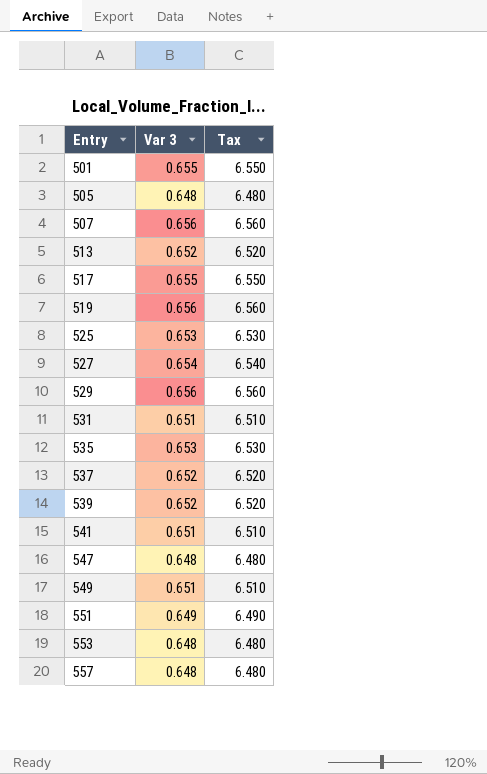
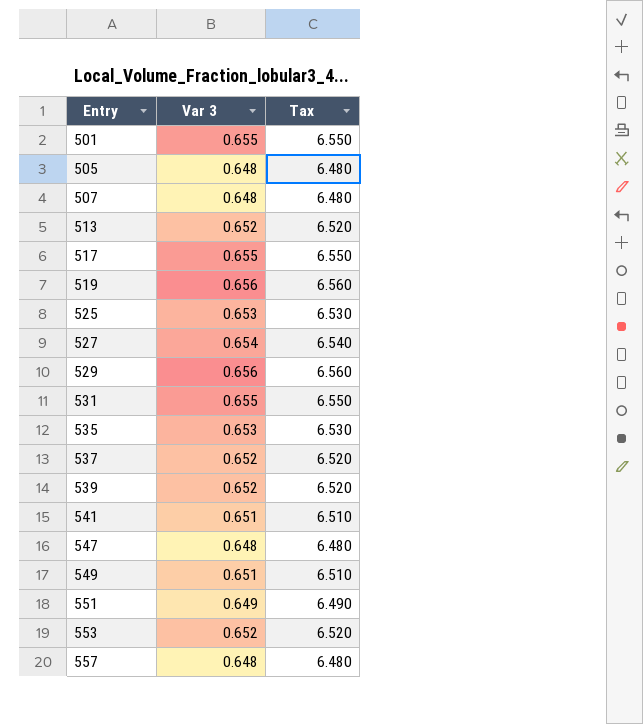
507 | Var 3: 0.656 -> 0.648
507 | Tax: 6.560 -> 6.480
531 | Var 3: 0.651 -> 0.655
531 | Tax: 6.510 -> 6.550
553 | Var 3: 0.648 -> 0.652
553 | Tax: 6.480 -> 6.520

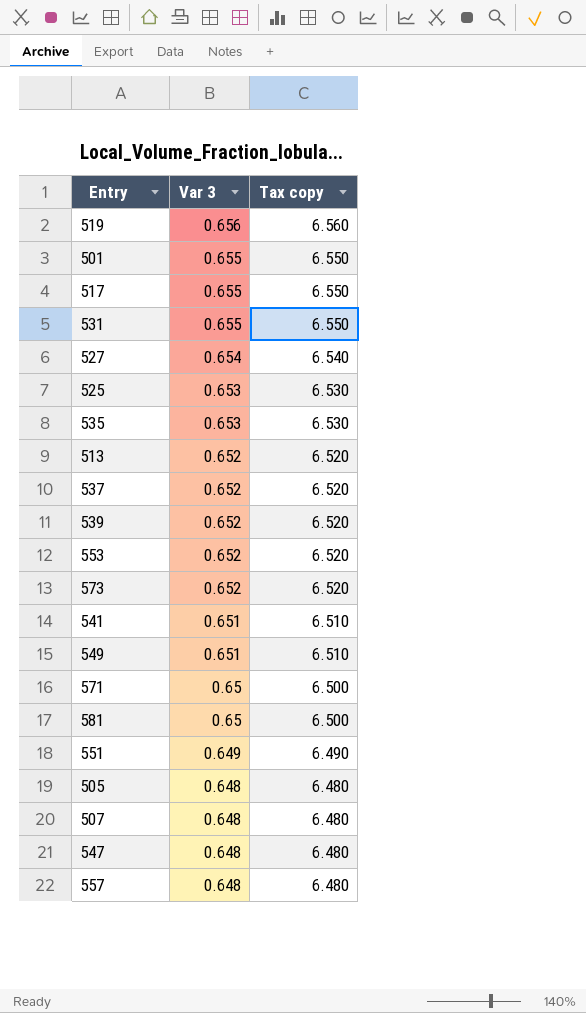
row order: Entry ascending -> Var 3 descending
column name: Tax -> Tax copy
row 529: 0.656 | 6.560 -> none
row 573: none -> 0.652 | 6.520
row 571: none -> 0.65 | 6.500
row 581: none -> 0.65 | 6.500

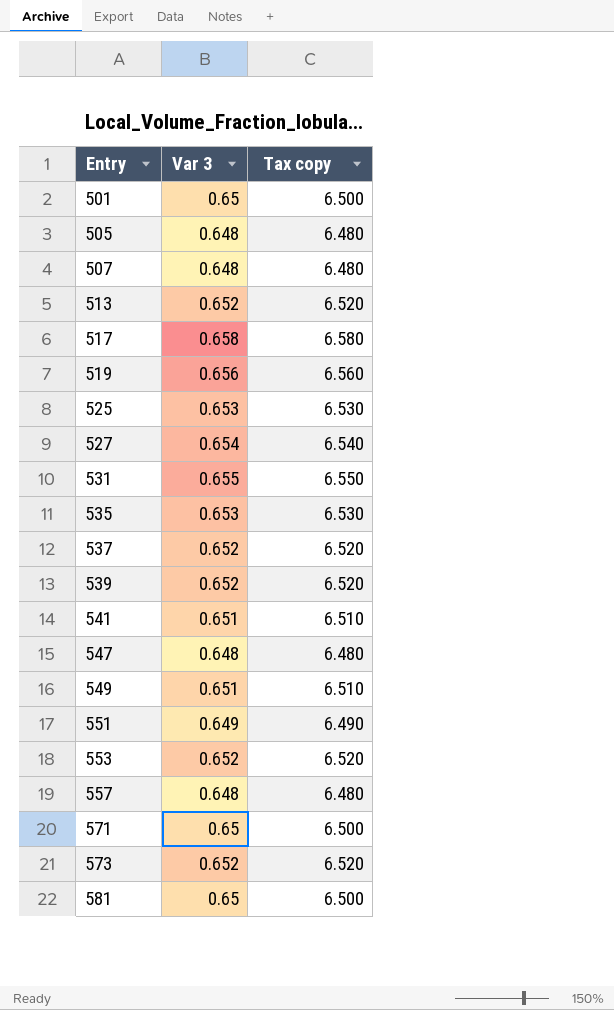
row order: Var 3 descending -> Entry ascending
501 | Var 3: 0.655 -> 0.65
501 | Tax copy: 6.550 -> 6.500
517 | Var 3: 0.655 -> 0.658
517 | Tax copy: 6.550 -> 6.580

